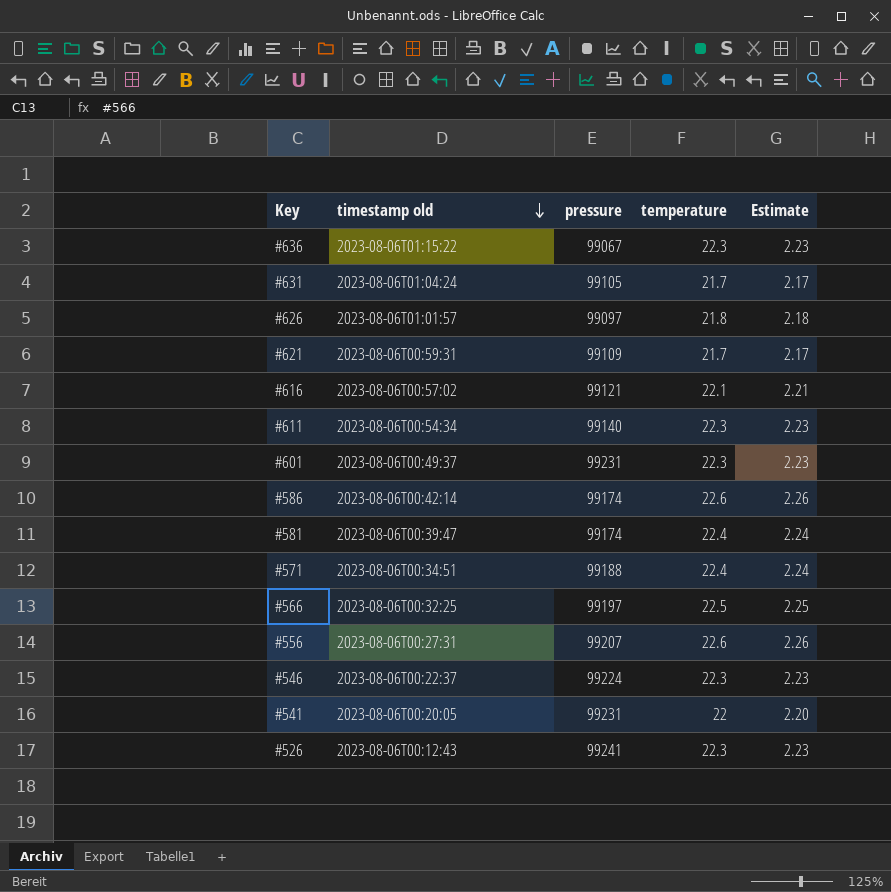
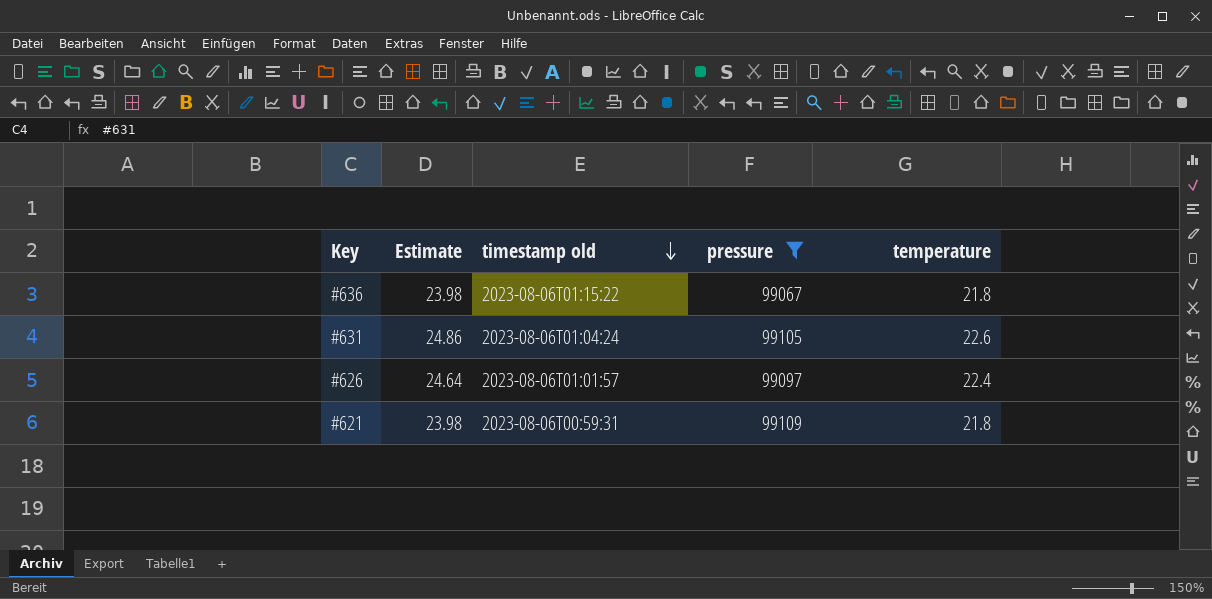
filter: none -> pressure <= 99109
column Estimate | formula: [temperature] * 0.1 -> [temperature] * 1.1
column Estimate | position: 5 -> 2
#636 | temperature: 22.3 -> 21.8
#631 | temperature: 21.7 -> 22.6
#626 | temperature: 21.8 -> 22.4
#621 | temperature: 21.7 -> 21.8

